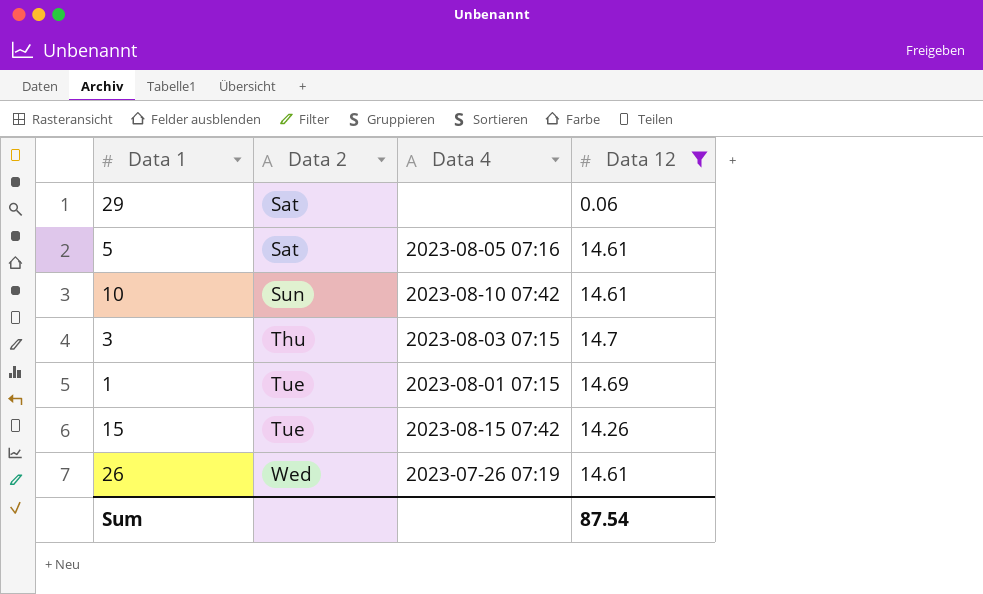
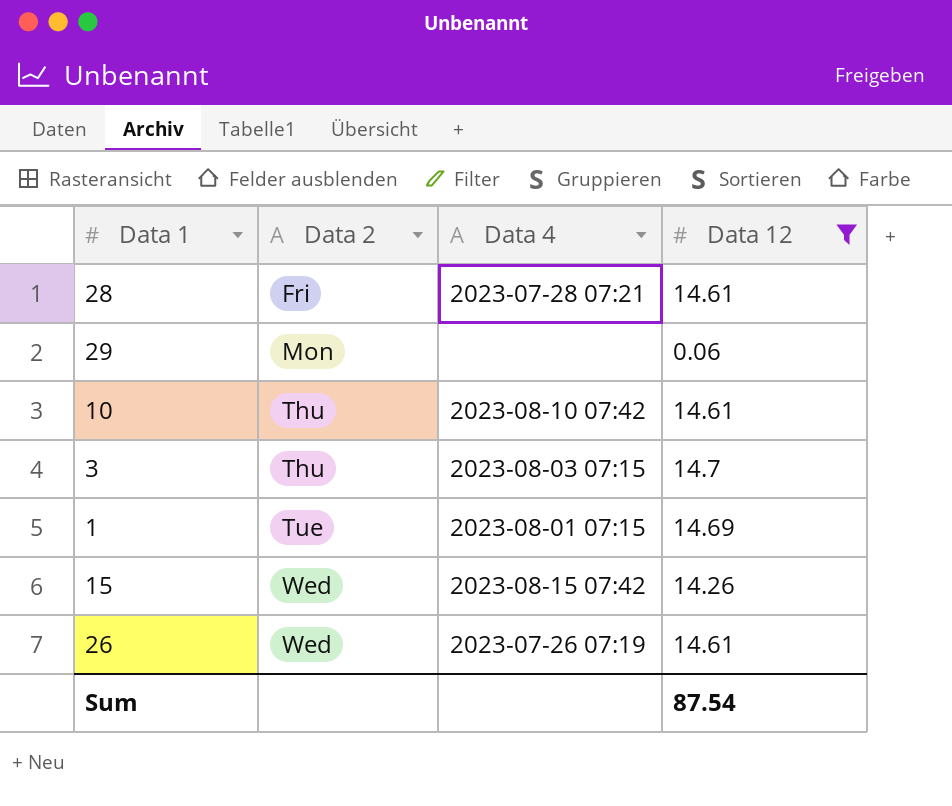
row 5: Sat | 2023-08-05 07:16 | 14.61 -> none
row 28: none -> Fri | 2023-07-28 07:21 | 14.61
29 | Data 2: Sat -> Mon
10 | Data 2: Sun -> Thu
15 | Data 2: Tue -> Wed

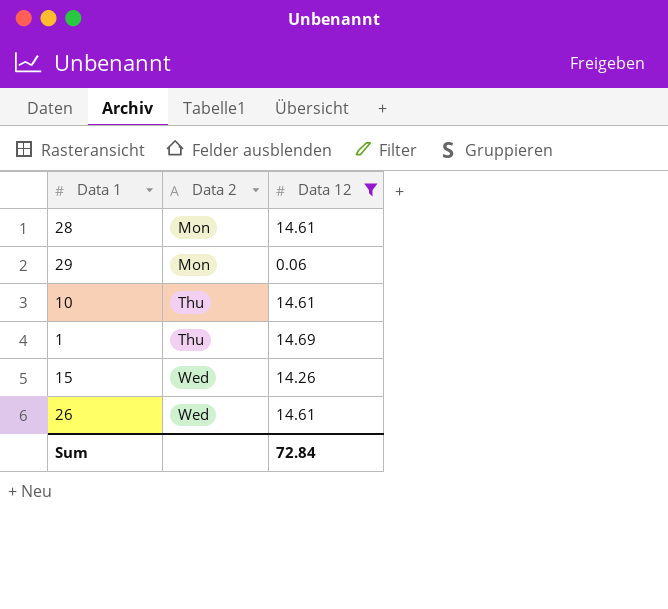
column Data 4 | position: 3 -> none
row 3: Thu | 2023-08-03 07:15 | 14.7 -> none
28 | Data 2: Fri -> Mon
1 | Data 2: Tue -> Thu
Sum | Data 12: 87.54 -> 72.84

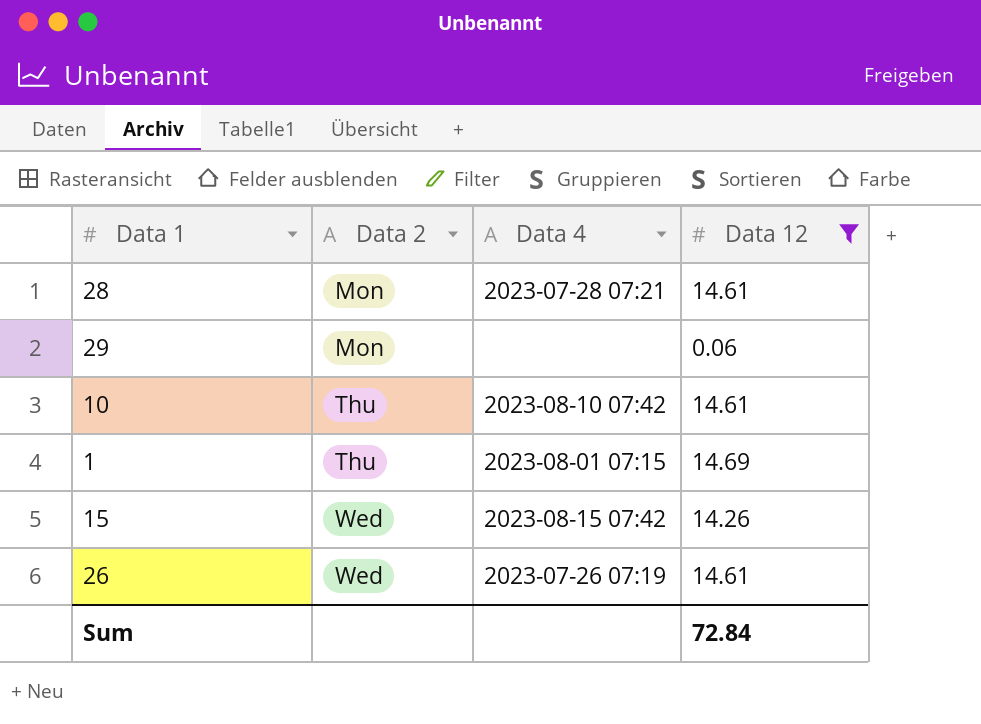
column Data 4 | position: none -> 3

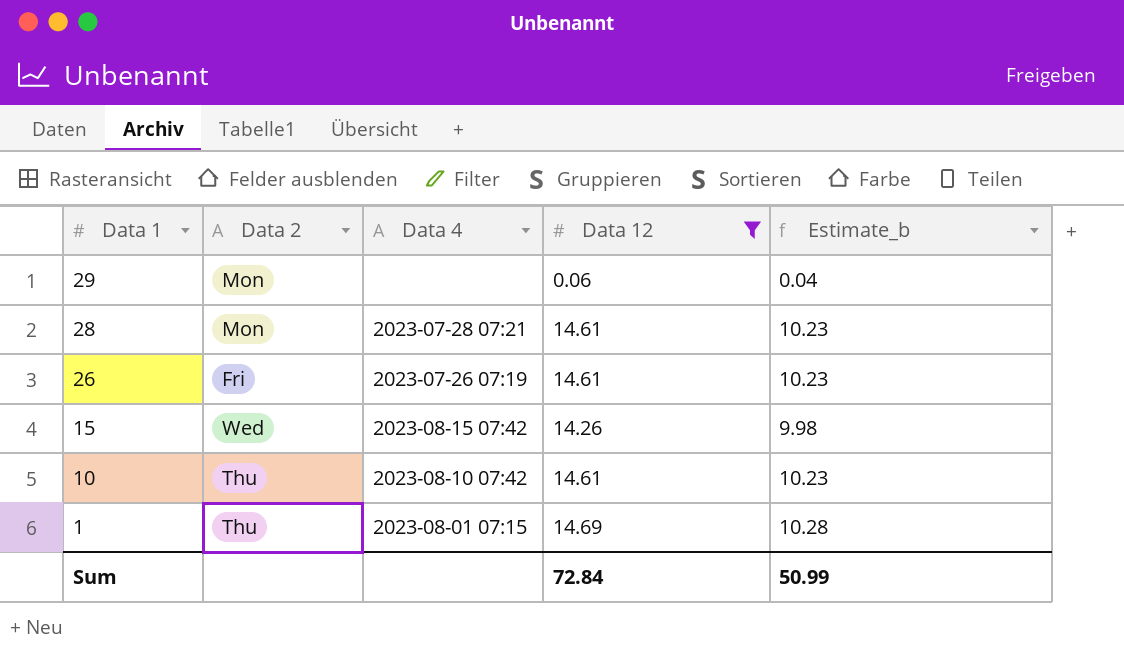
row order: Data 2 ascending -> Data 1 descending
column Estimate_b | formula: none -> [Data 12] * 0.7
26 | Data 2: Wed -> Fri

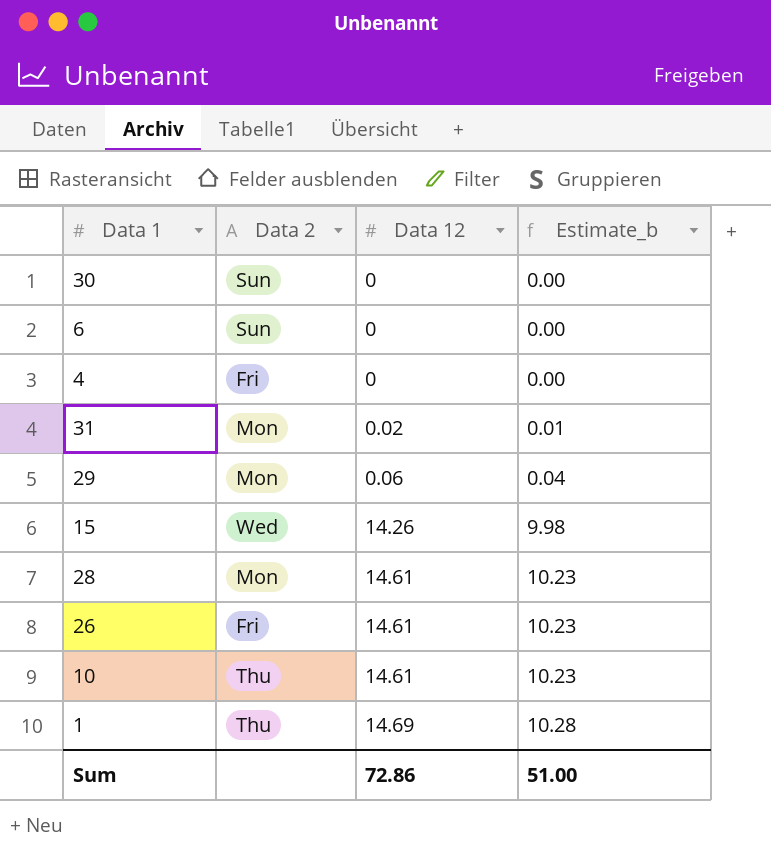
filter: Data 12 >= 0.06 -> none
row order: Data 1 descending -> Data 12 ascending
column Data 4 | position: 3 -> none
Sum | Data 12: 72.84 -> 72.86
Sum | Estimate_b: 50.99 -> 51.00

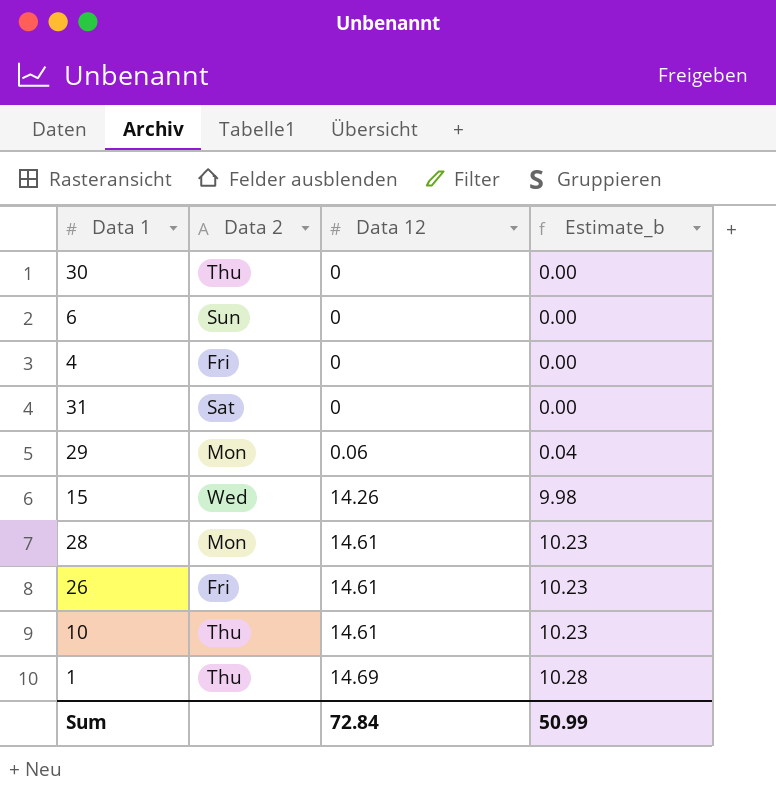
30 | Data 2: Sun -> Thu
31 | Data 2: Mon -> Sat
31 | Data 12: 0.02 -> 0
31 | Estimate_b: 0.01 -> 0.00
Sum | Data 12: 72.86 -> 72.84
Sum | Estimate_b: 51.00 -> 50.99

